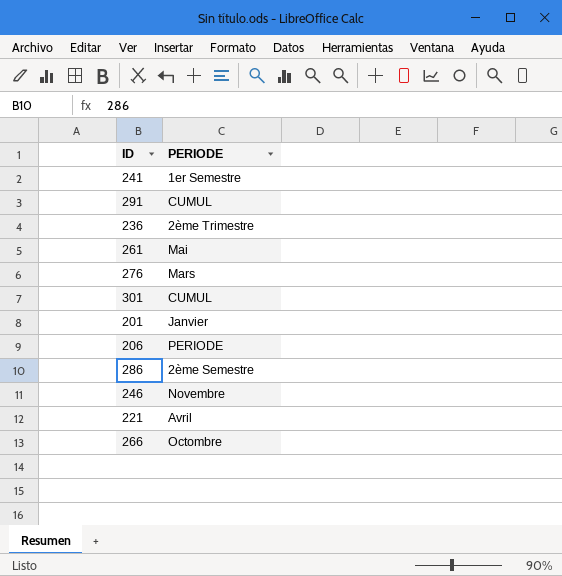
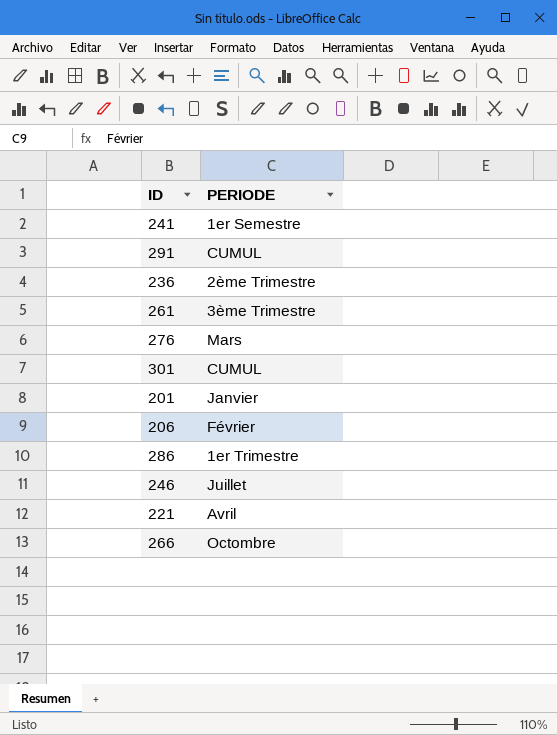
261 | PERIODE: Mai -> 3ème Trimestre
206 | PERIODE: PERIODE -> Février
286 | PERIODE: 2ème Semestre -> 1er Trimestre
246 | PERIODE: Novembre -> Juillet

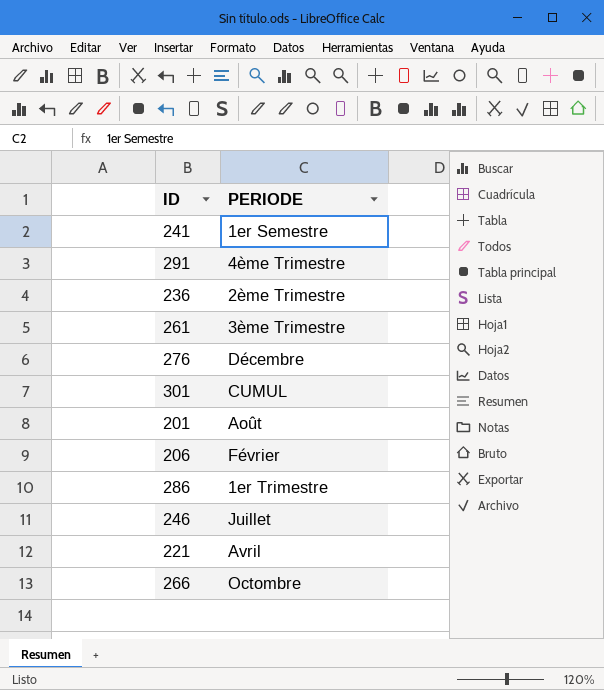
291 | PERIODE: CUMUL -> 4ème Trimestre
276 | PERIODE: Mars -> Décembre
201 | PERIODE: Janvier -> Août

